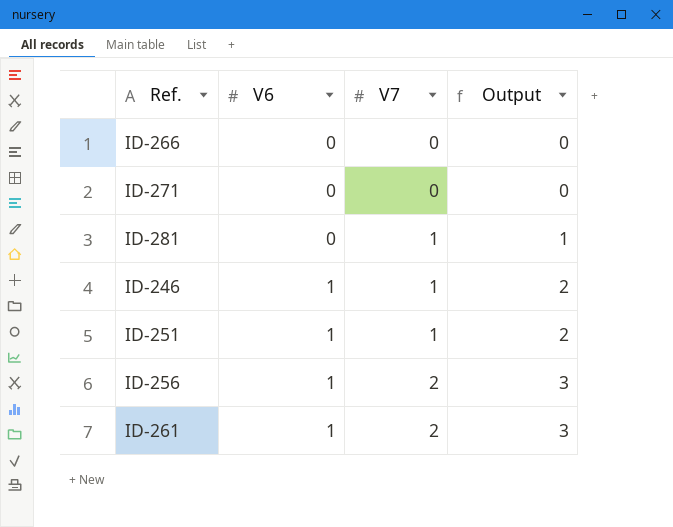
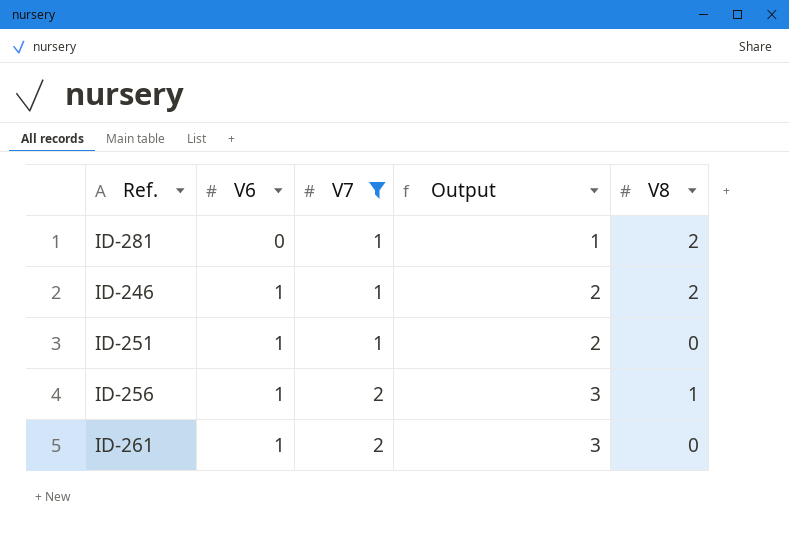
filter: none -> V7 != 0
column V8 | position: none -> 5

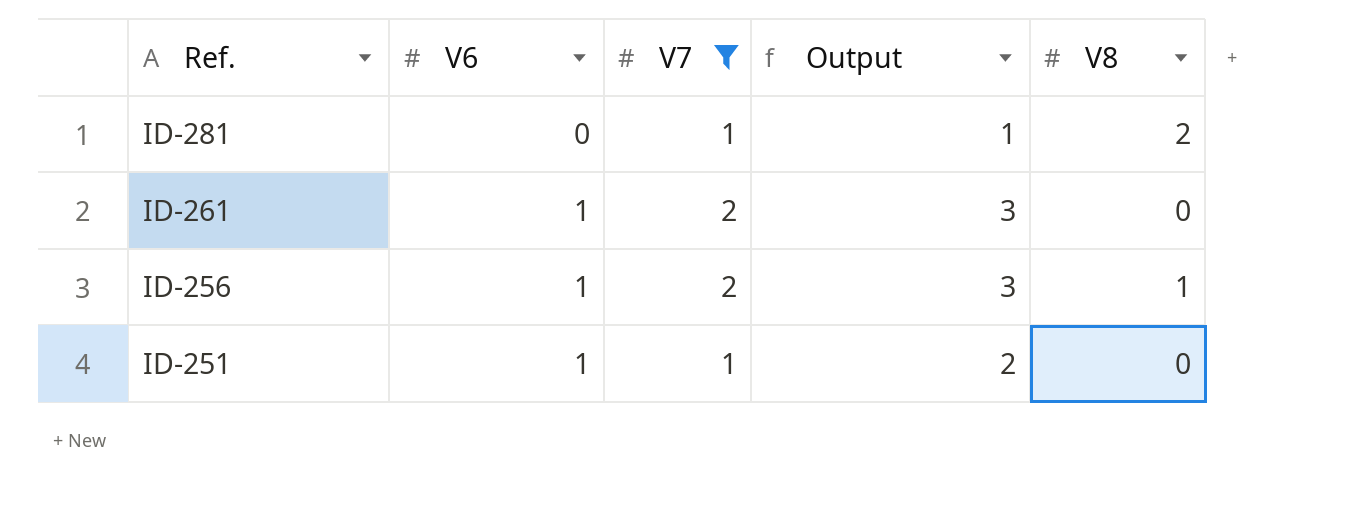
row order: V6 ascending -> Ref. descending
row ID-246: 1 | 1 | 2 | 2 -> none

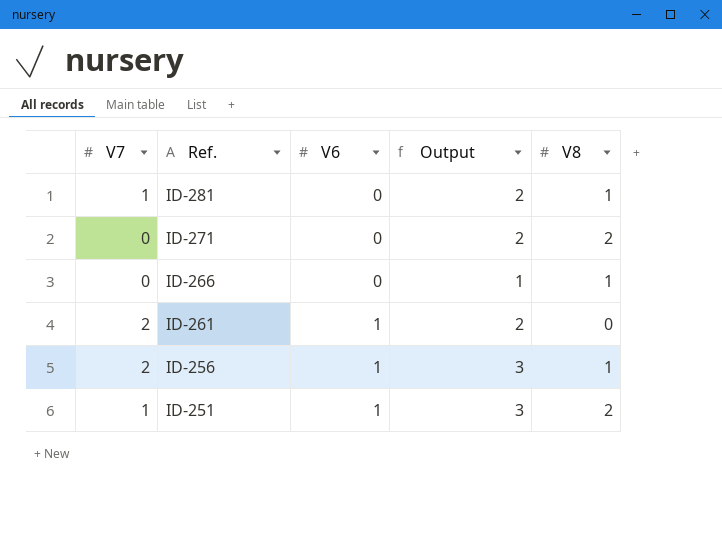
filter: V7 != 0 -> none
column V7 | position: 3 -> 1
column Output | formula: [V6] + [V7] -> [V7] + [V8]
ID-281 | V8: 2 -> 1
ID-251 | V8: 0 -> 2

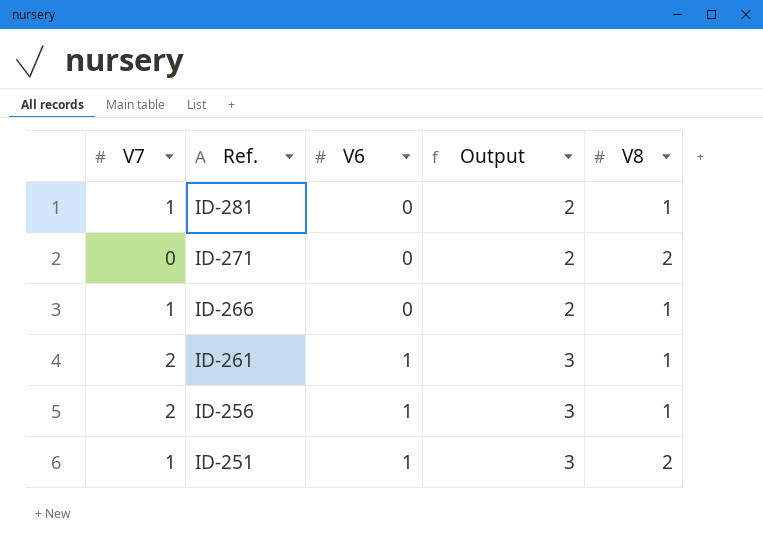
ID-266 | V7: 0 -> 1
ID-266 | Output: 1 -> 2
ID-261 | Output: 2 -> 3
ID-261 | V8: 0 -> 1

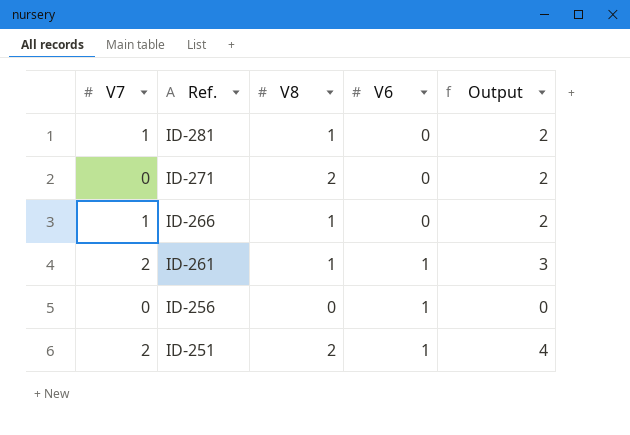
column V8 | position: 5 -> 3
ID-256 | V7: 2 -> 0
ID-256 | V8: 1 -> 0
ID-256 | Output: 3 -> 0
ID-251 | V7: 1 -> 2
ID-251 | Output: 3 -> 4

